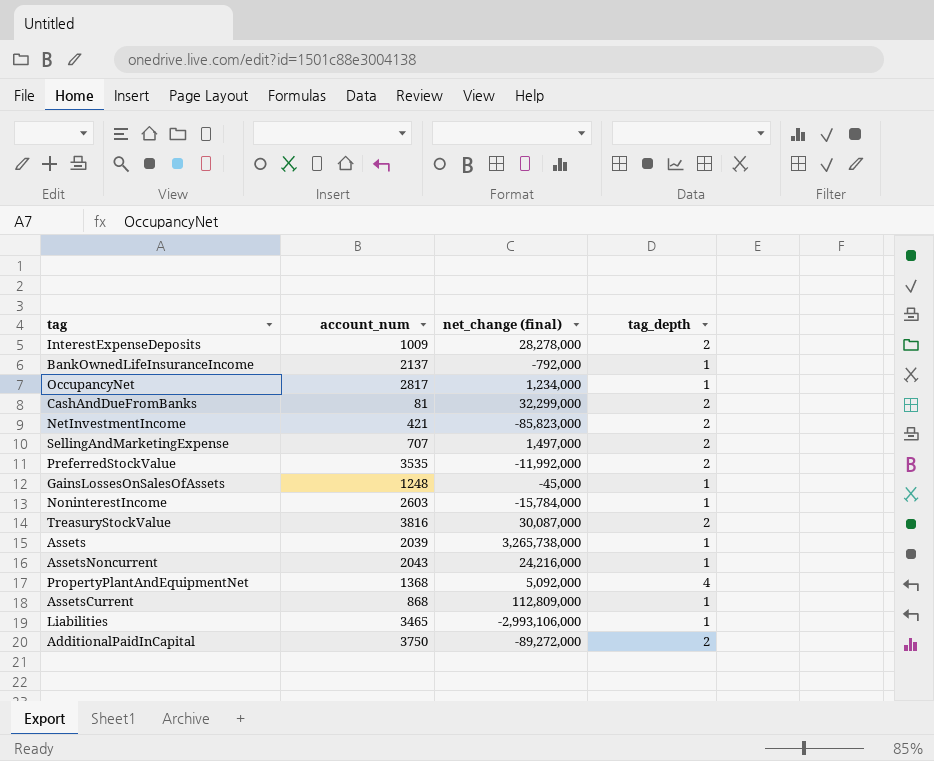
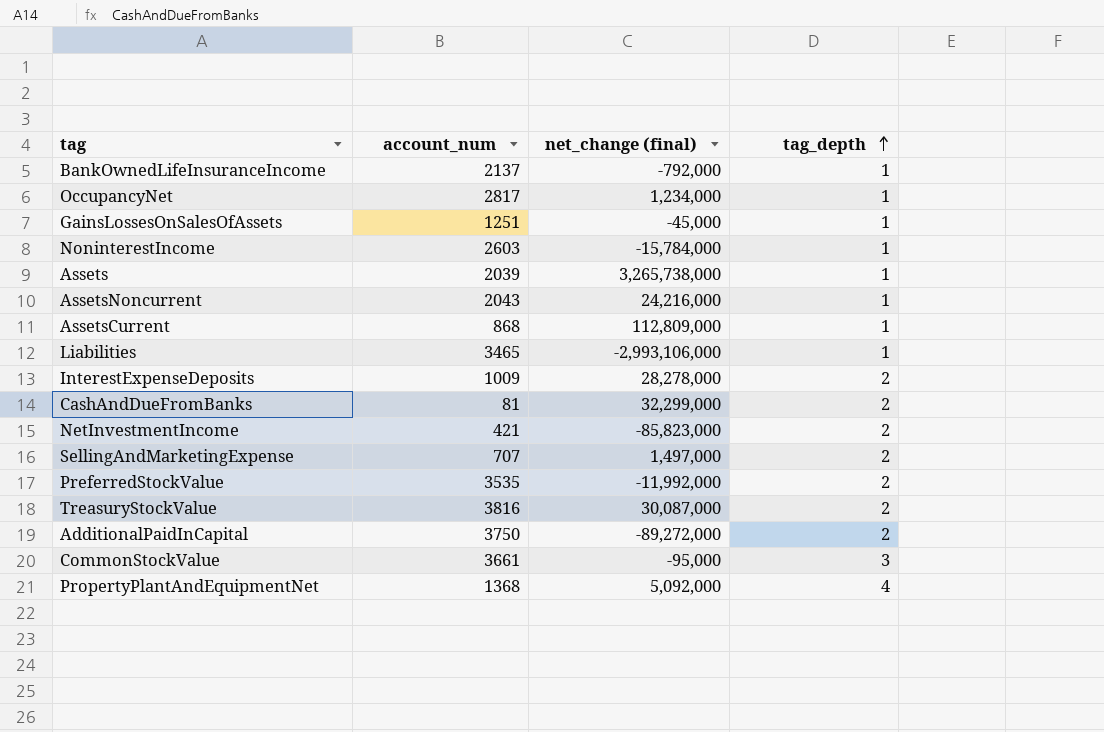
row order: none -> tag_depth ascending
GainsLossesOnSalesOfAssets | account_num: 1248 -> 1251
row CommonStockValue: none -> 3661 | -95,000 | 3

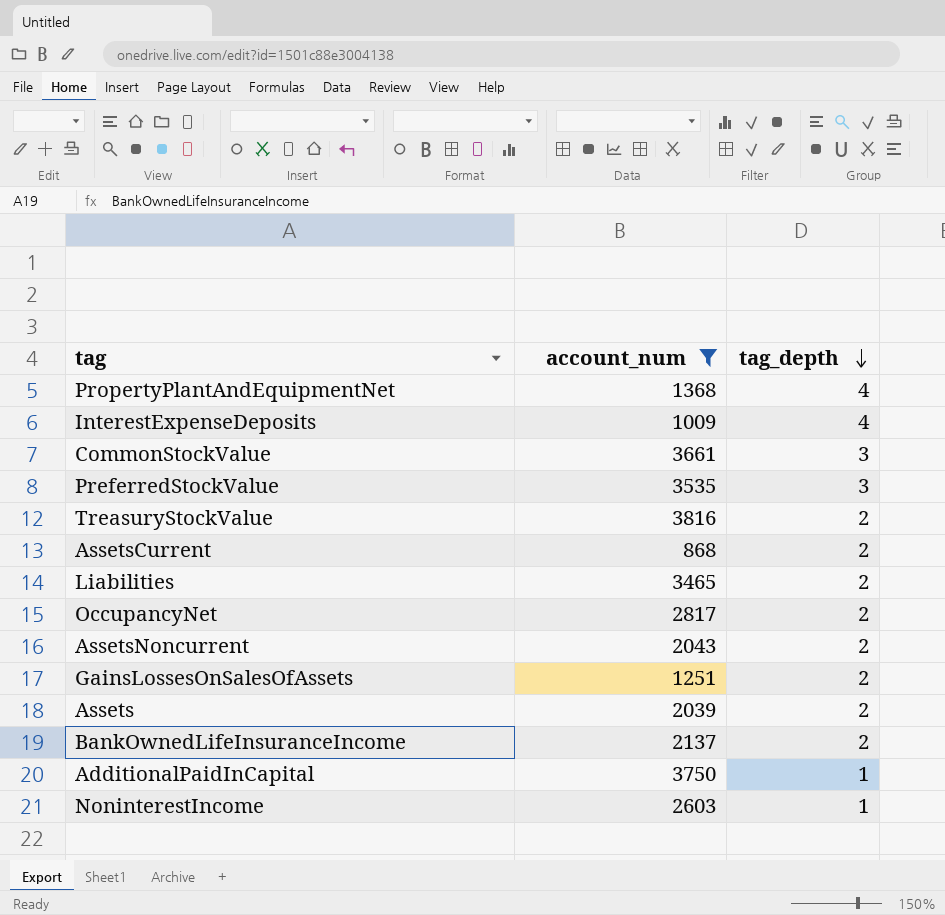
filter: none -> account_num >= 868
row order: tag_depth ascending -> tag_depth descending
column net_change (final) | position: 3 -> none
InterestExpenseDeposits | tag_depth: 2 -> 4
PreferredStockValue | tag_depth: 2 -> 3
AssetsCurrent | tag_depth: 1 -> 2
Liabilities | tag_depth: 1 -> 2
OccupancyNet | tag_depth: 1 -> 2
AssetsNoncurrent | tag_depth: 1 -> 2
GainsLossesOnSalesOfAssets | tag_depth: 1 -> 2
Assets | tag_depth: 1 -> 2
BankOwnedLifeInsuranceIncome | tag_depth: 1 -> 2
AdditionalPaidInCapital | tag_depth: 2 -> 1

